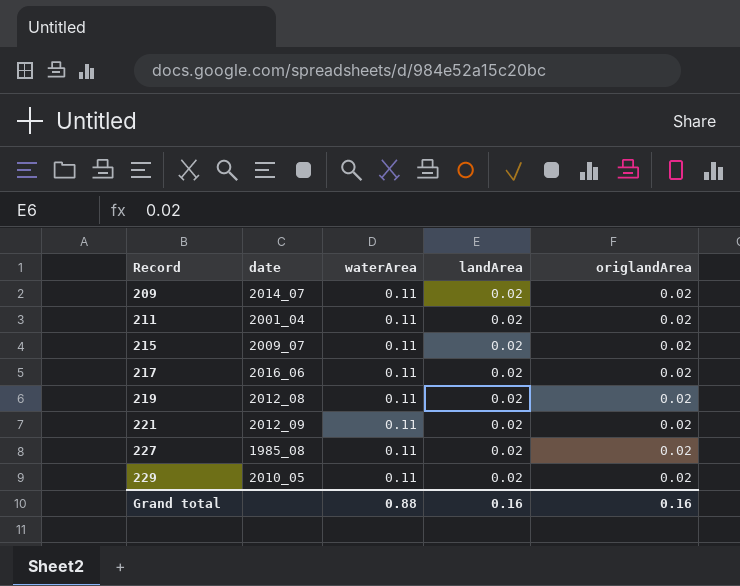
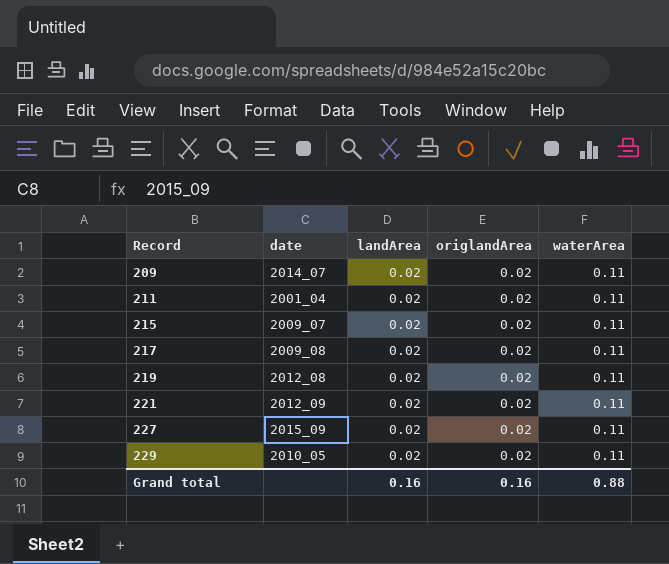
column waterArea | position: 3 -> 5
217 | date: 2016_06 -> 2009_08
227 | date: 1985_08 -> 2015_09

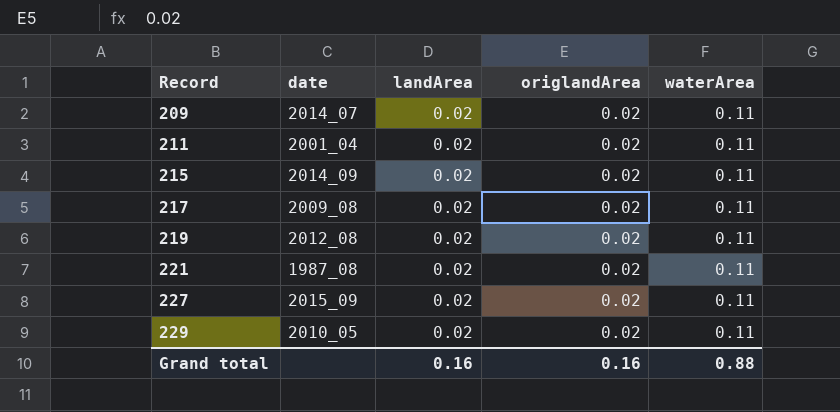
215 | date: 2009_07 -> 2014_09
221 | date: 2012_09 -> 1987_08

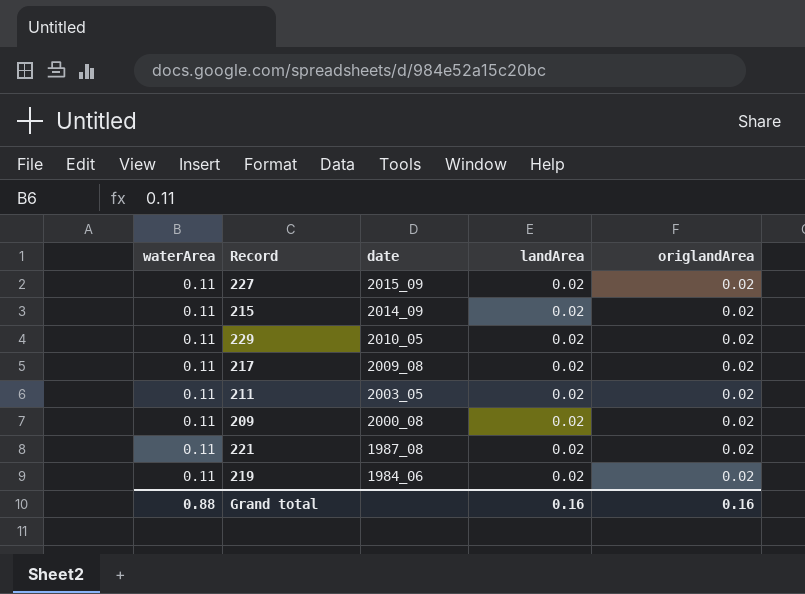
row order: Record ascending -> date descending
column waterArea | position: 5 -> 1
211 | date: 2001_04 -> 2003_05
209 | date: 2014_07 -> 2000_08
219 | date: 2012_08 -> 1984_06

